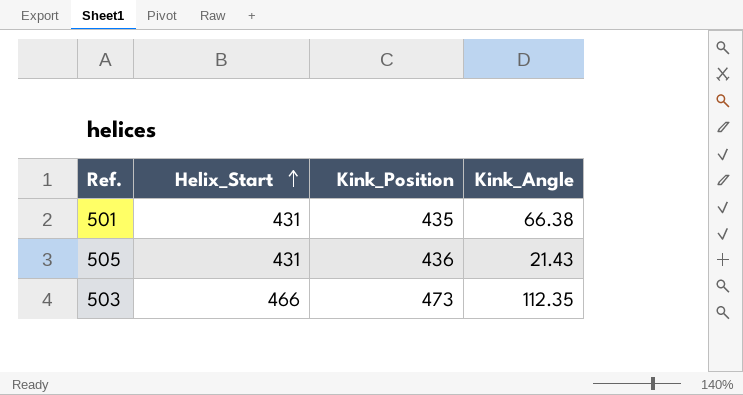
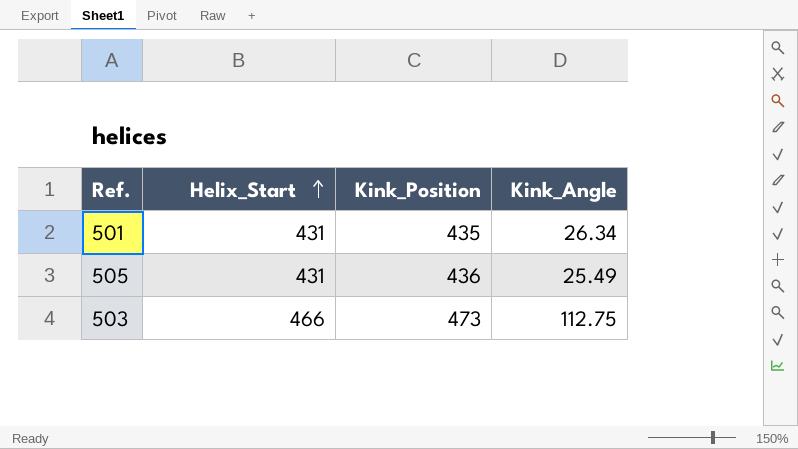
501 | Kink_Angle: 66.38 -> 26.34
505 | Kink_Angle: 21.43 -> 25.49
503 | Kink_Angle: 112.35 -> 112.75

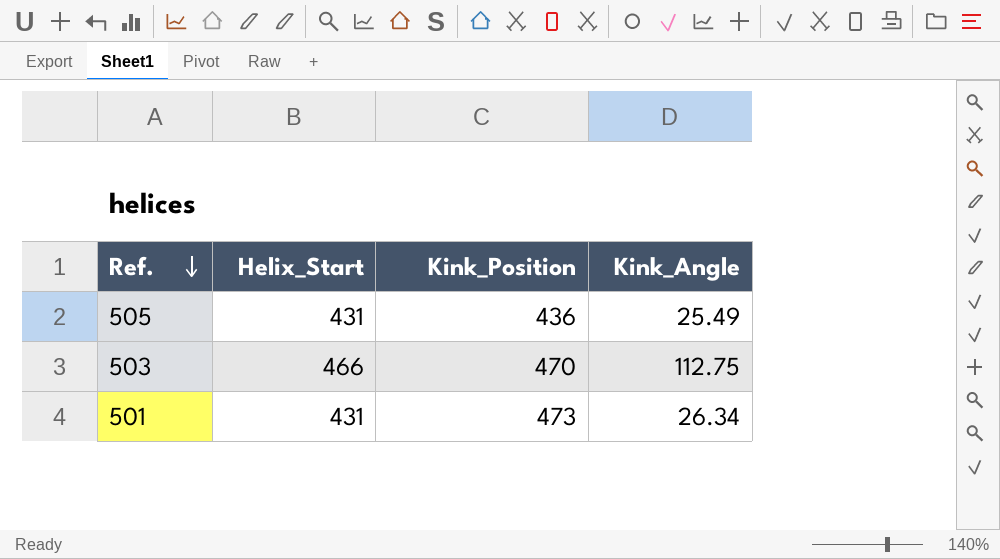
row order: Helix_Start ascending -> Ref. descending
503 | Kink_Position: 473 -> 470
501 | Kink_Position: 435 -> 473

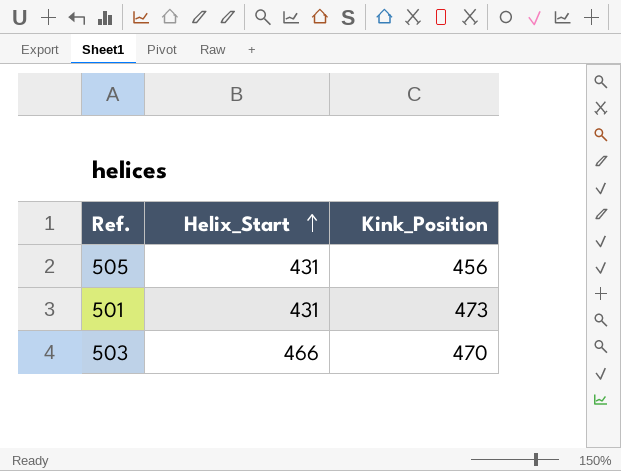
row order: Ref. descending -> Helix_Start ascending
column Kink_Angle | position: 4 -> none
505 | Kink_Position: 436 -> 456

